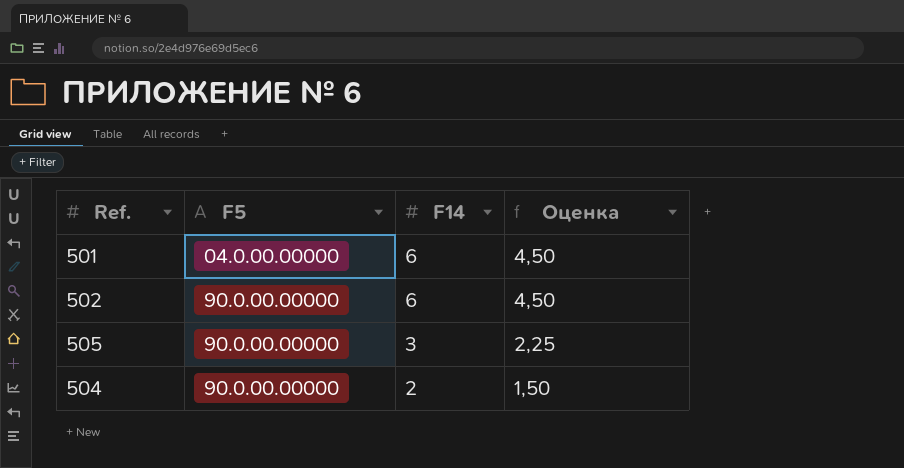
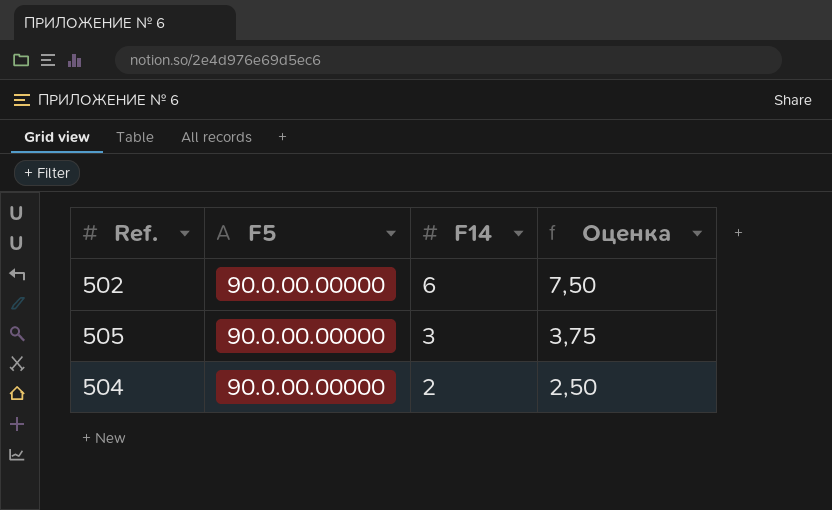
column Оценка | formula: [F14] * 0,75 -> [F14] * 1,25
row 501: 04.0.00.00000 | 6 | 4,50 -> none

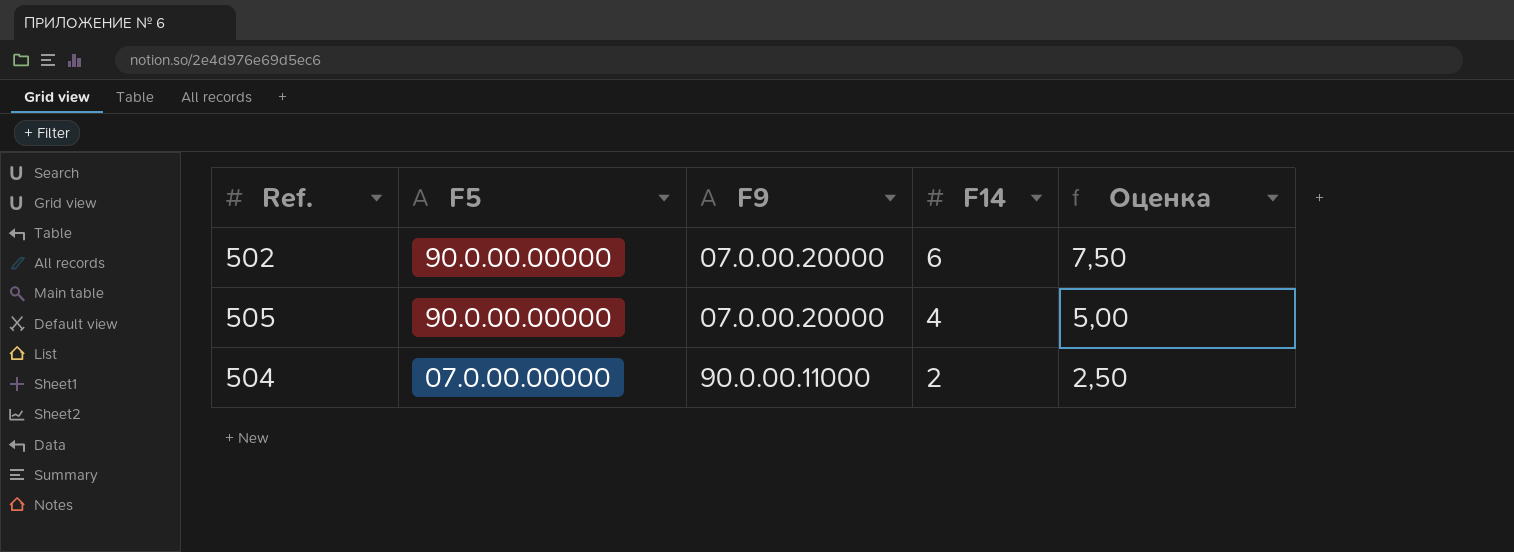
column F9 | position: none -> 3
505 | F14: 3 -> 4
505 | Оценка: 3,75 -> 5,00
504 | F5: 90.0.00.00000 -> 07.0.00.00000

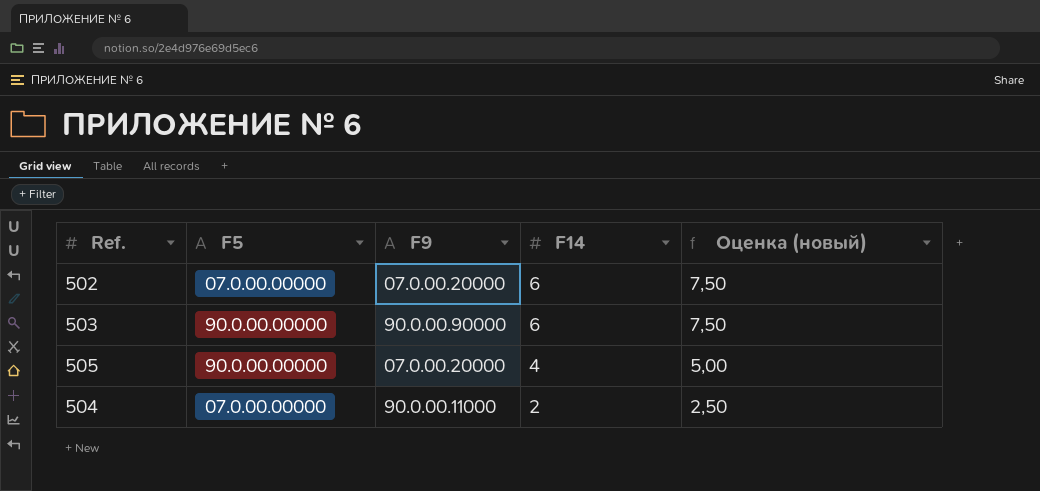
column name: Оценка -> Оценка (новый)
502 | F5: 90.0.00.00000 -> 07.0.00.00000
row 503: none -> 90.0.00.00000 | 90.0.00.90000 | 6 | 7,50

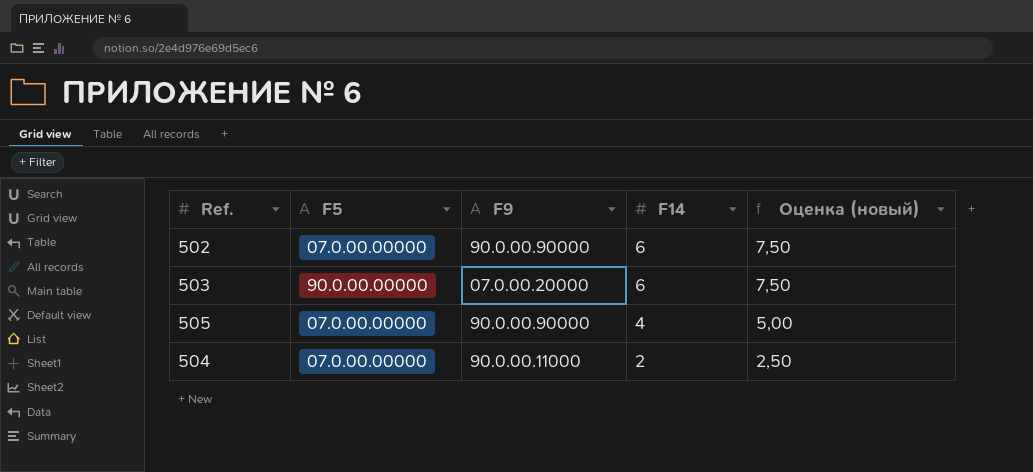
502 | F9: 07.0.00.20000 -> 90.0.00.90000
503 | F9: 90.0.00.90000 -> 07.0.00.20000
505 | F5: 90.0.00.00000 -> 07.0.00.00000
505 | F9: 07.0.00.20000 -> 90.0.00.90000

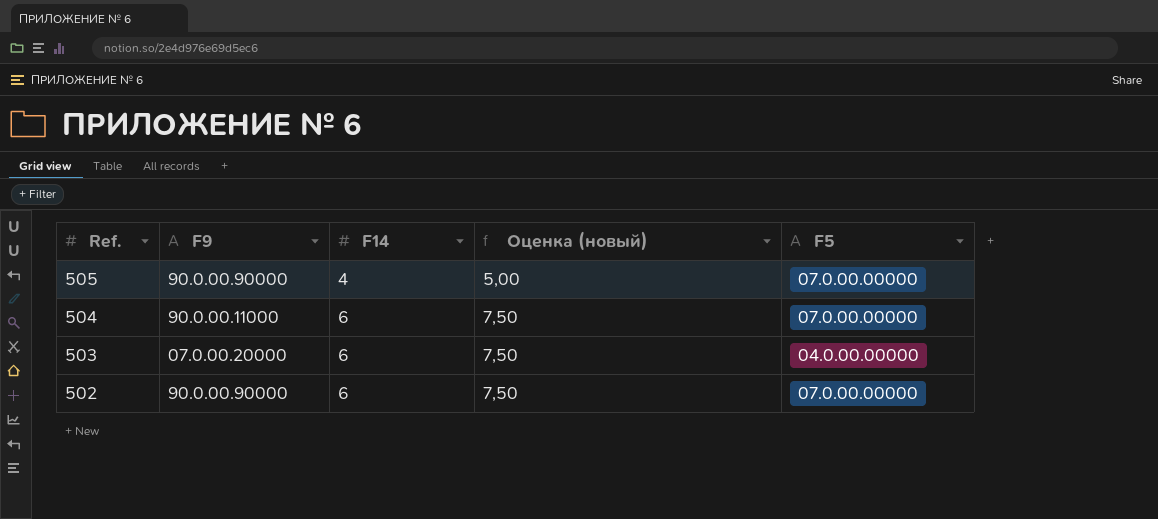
row order: F14 descending -> Ref. descending
column F5 | position: 2 -> 5
504 | F14: 2 -> 6
504 | Оценка (новый): 2,50 -> 7,50
503 | F5: 90.0.00.00000 -> 04.0.00.00000

